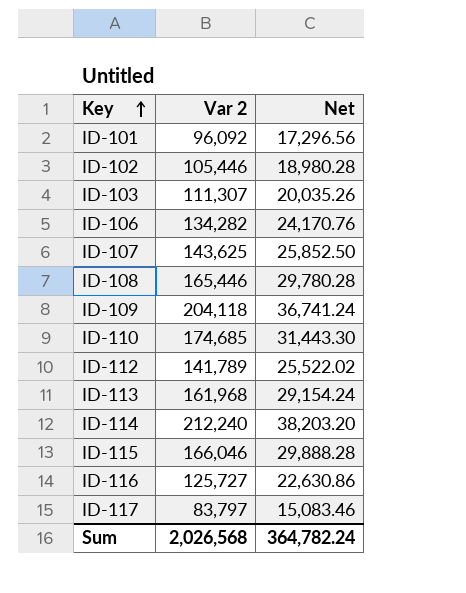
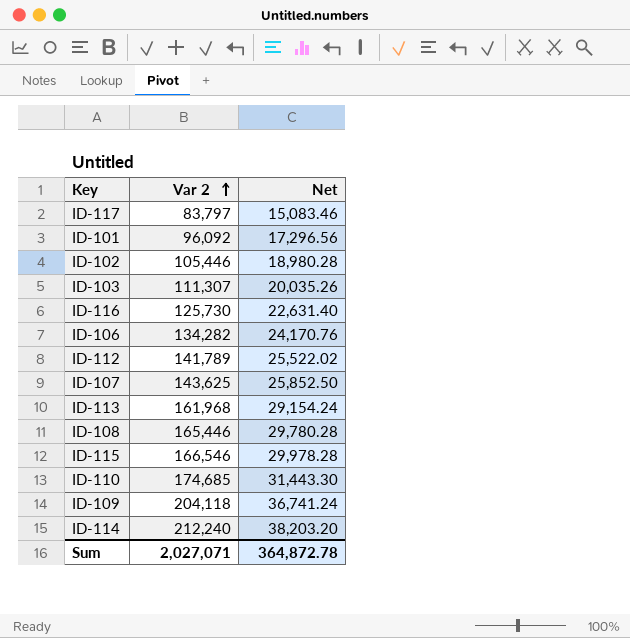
row order: Key ascending -> Var 2 ascending
ID-116 | Var 2: 125,727 -> 125,730
ID-116 | Net: 22,630.86 -> 22,631.40
ID-115 | Var 2: 166,046 -> 166,546
ID-115 | Net: 29,888.28 -> 29,978.28
Sum | Var 2: 2,026,568 -> 2,027,071
Sum | Net: 364,782.24 -> 364,872.78

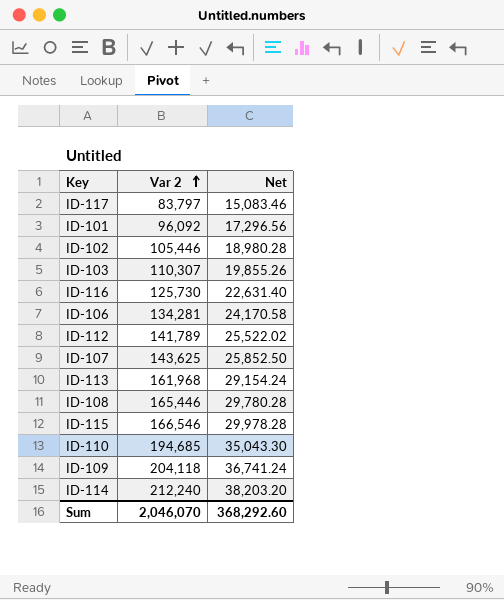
ID-103 | Var 2: 111,307 -> 110,307
ID-103 | Net: 20,035.26 -> 19,855.26
ID-106 | Var 2: 134,282 -> 134,281
ID-106 | Net: 24,170.76 -> 24,170.58
ID-110 | Var 2: 174,685 -> 194,685
ID-110 | Net: 31,443.30 -> 35,043.30
Sum | Var 2: 2,027,071 -> 2,046,070
Sum | Net: 364,872.78 -> 368,292.60

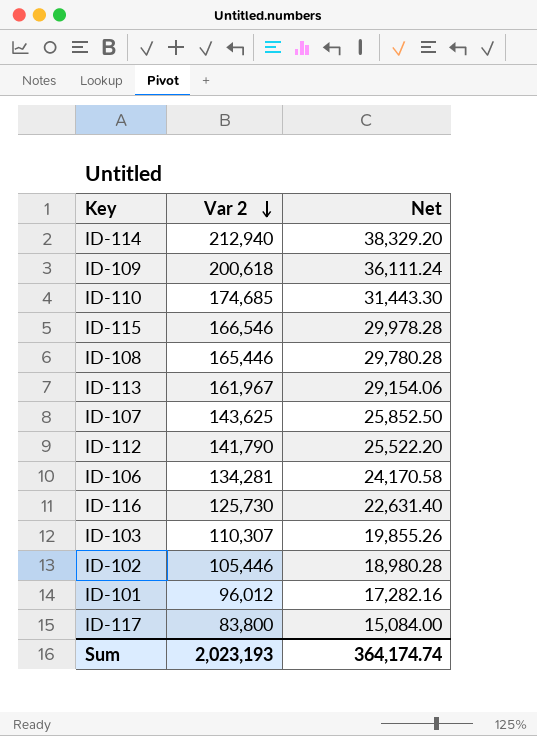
row order: Var 2 ascending -> Var 2 descending
ID-114 | Var 2: 212,240 -> 212,940
ID-114 | Net: 38,203.20 -> 38,329.20
ID-109 | Var 2: 204,118 -> 200,618
ID-109 | Net: 36,741.24 -> 36,111.24
ID-110 | Var 2: 194,685 -> 174,685
ID-110 | Net: 35,043.30 -> 31,443.30
ID-113 | Var 2: 161,968 -> 161,967
ID-113 | Net: 29,154.24 -> 29,154.06
ID-112 | Var 2: 141,789 -> 141,790
ID-112 | Net: 25,522.02 -> 25,522.20
ID-101 | Var 2: 96,092 -> 96,012
ID-101 | Net: 17,296.56 -> 17,282.16
ID-117 | Var 2: 83,797 -> 83,800
ID-117 | Net: 15,083.46 -> 15,084.00
Sum | Var 2: 2,046,070 -> 2,023,193
Sum | Net: 368,292.60 -> 364,174.74

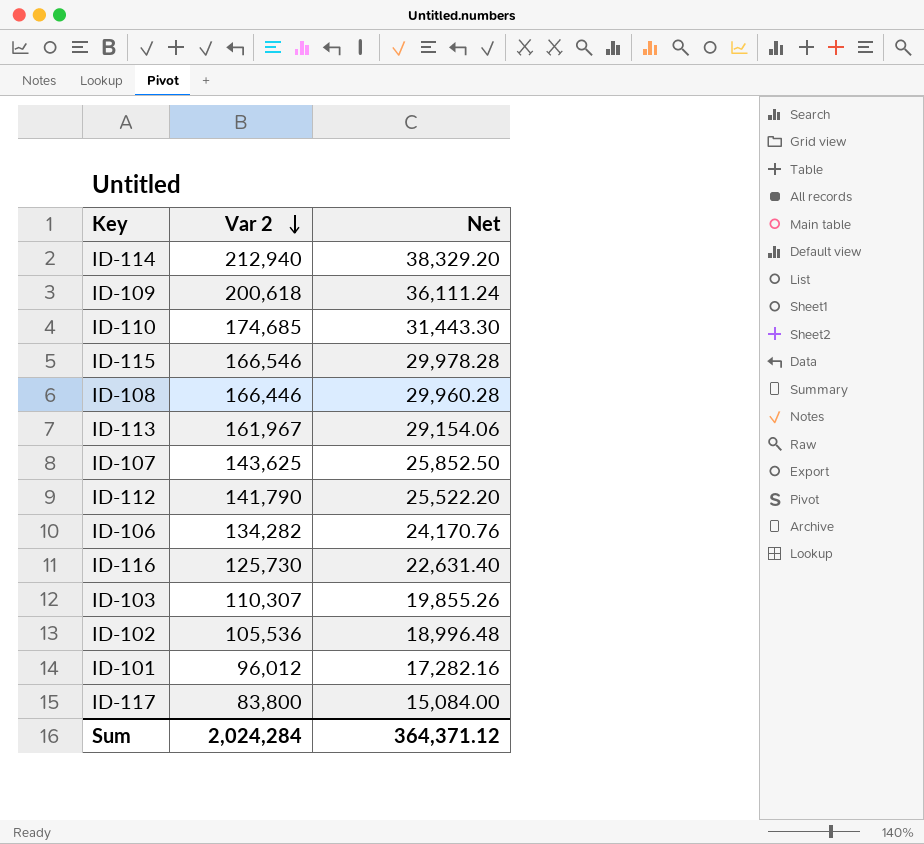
ID-108 | Var 2: 165,446 -> 166,446
ID-108 | Net: 29,780.28 -> 29,960.28
ID-106 | Var 2: 134,281 -> 134,282
ID-106 | Net: 24,170.58 -> 24,170.76
ID-102 | Var 2: 105,446 -> 105,536
ID-102 | Net: 18,980.28 -> 18,996.48
Sum | Var 2: 2,023,193 -> 2,024,284
Sum | Net: 364,174.74 -> 364,371.12

